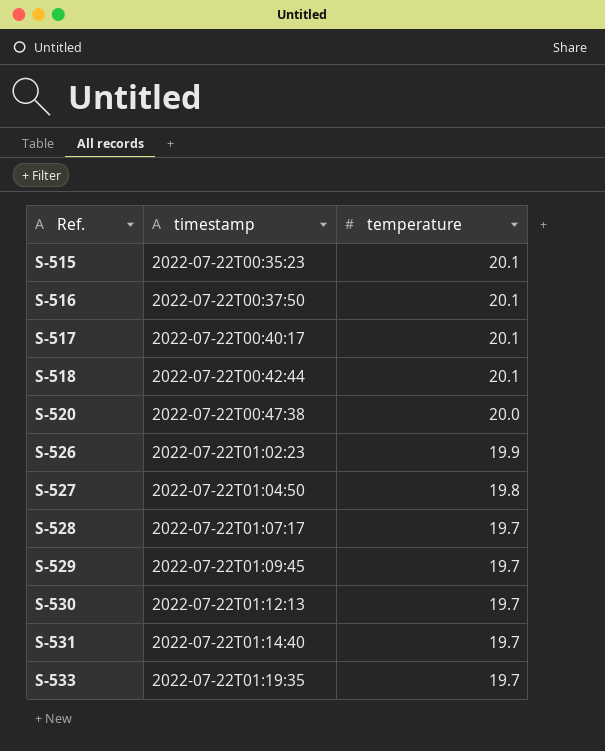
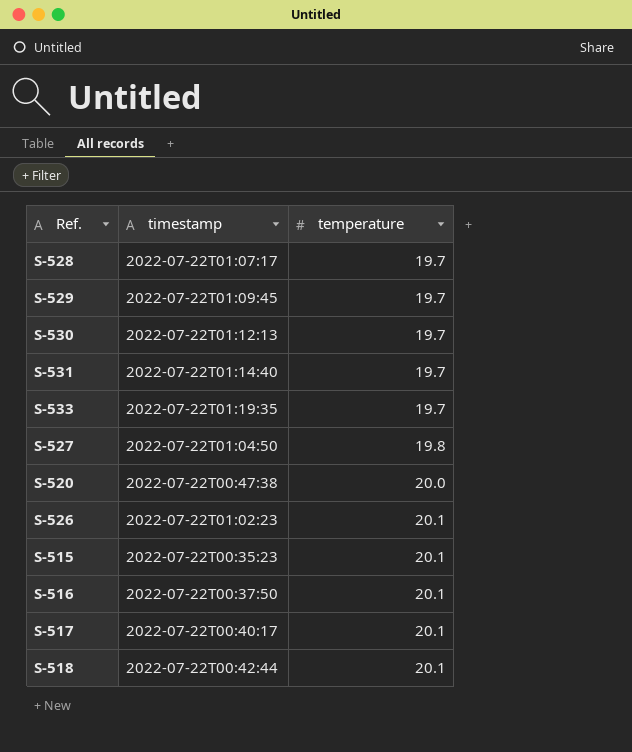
row order: Ref. ascending -> temperature ascending
S-526 | temperature: 19.9 -> 20.1

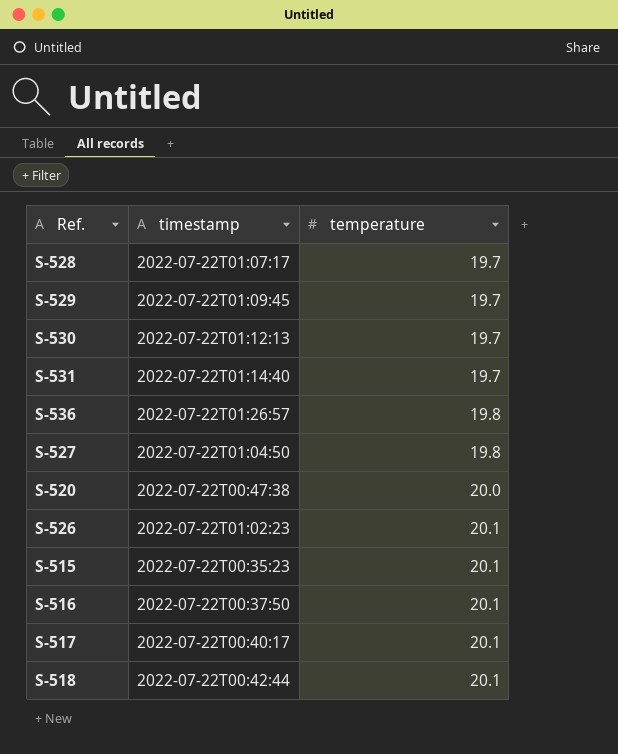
row S-533: 2022-07-22T01:19:35 | 19.7 -> none
row S-536: none -> 2022-07-22T01:26:57 | 19.8

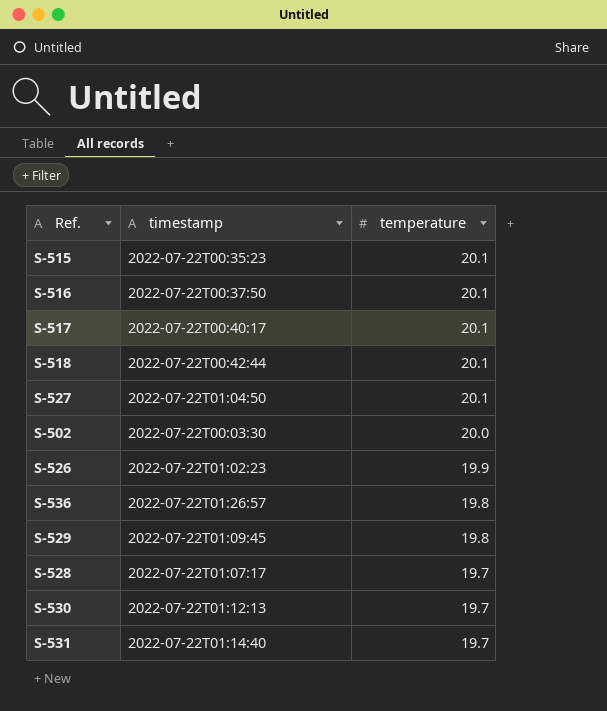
row order: temperature ascending -> temperature descending
row S-520: 2022-07-22T00:47:38 | 20.0 -> none
S-527 | temperature: 19.8 -> 20.1
row S-502: none -> 2022-07-22T00:03:30 | 20.0
S-526 | temperature: 20.1 -> 19.9
S-529 | temperature: 19.7 -> 19.8

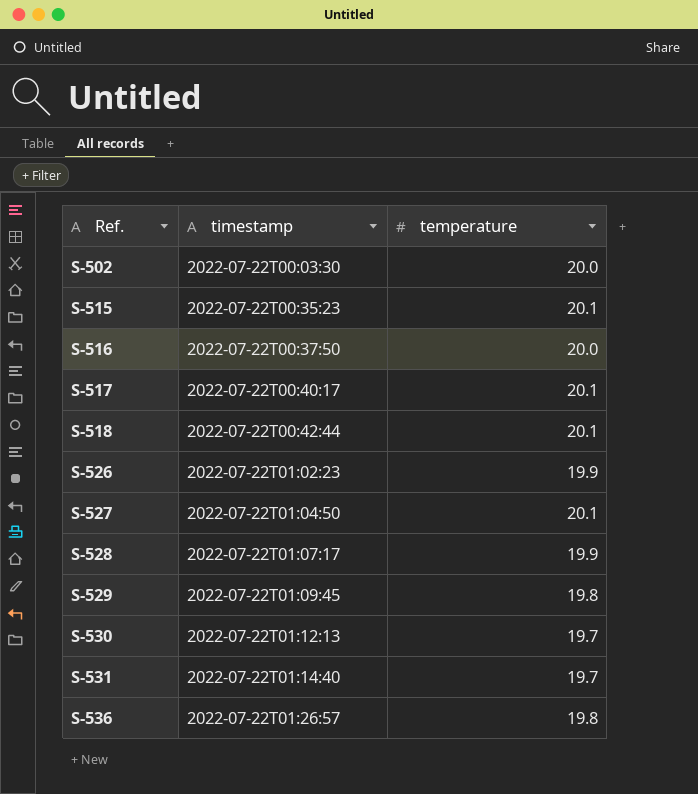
row order: temperature descending -> Ref. ascending
S-516 | temperature: 20.1 -> 20.0
S-528 | temperature: 19.7 -> 19.9

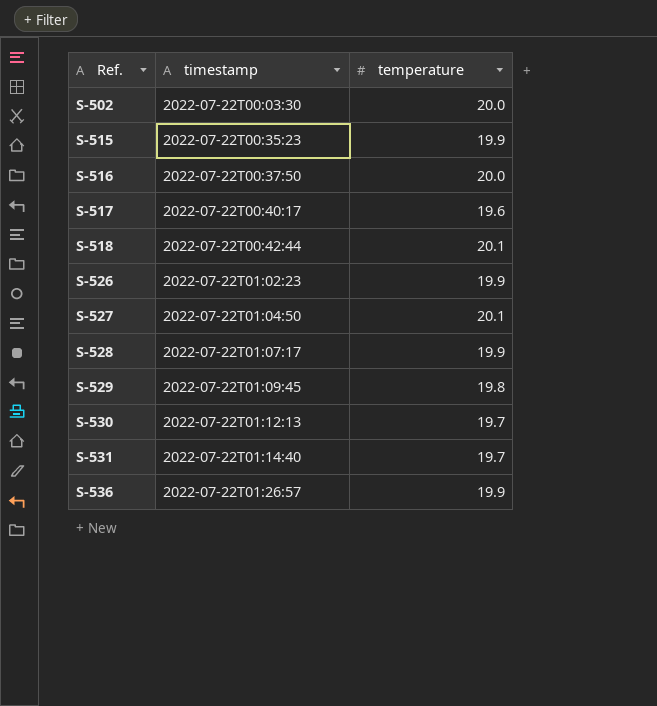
S-515 | temperature: 20.1 -> 19.9
S-517 | temperature: 20.1 -> 19.6
S-536 | temperature: 19.8 -> 19.9

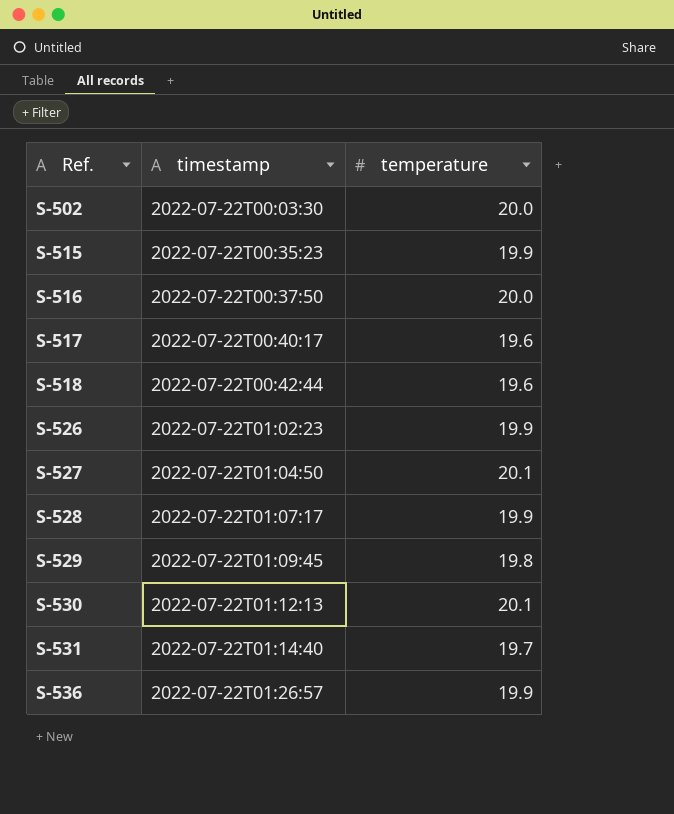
S-518 | temperature: 20.1 -> 19.6
S-530 | temperature: 19.7 -> 20.1

